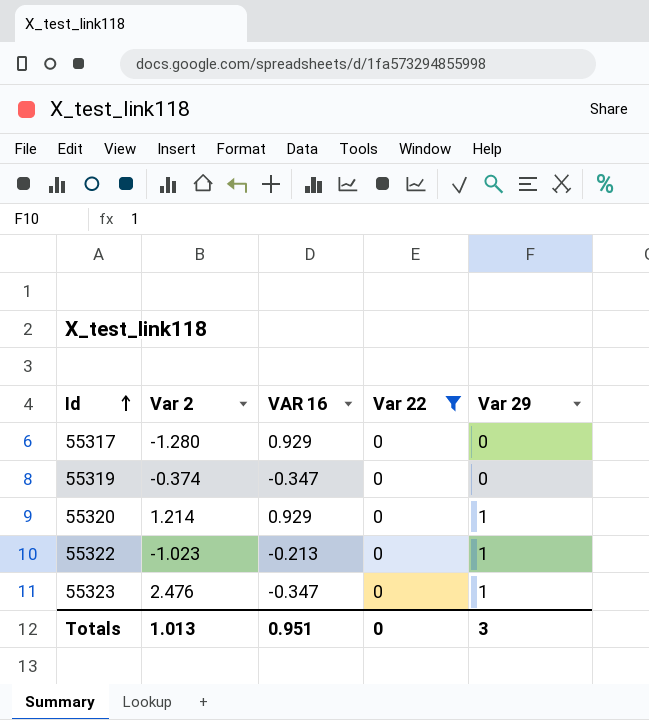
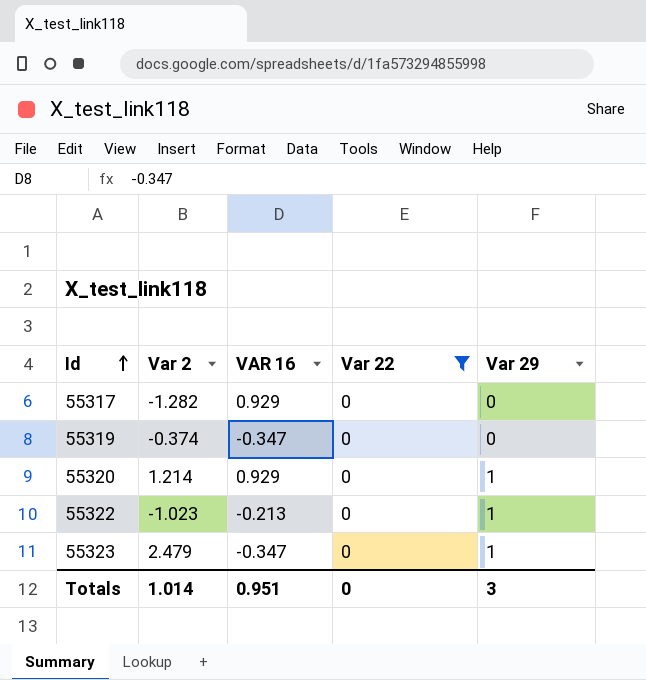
55317 | Var 2: -1.280 -> -1.282
55323 | Var 2: 2.476 -> 2.479
Totals | Var 2: 1.013 -> 1.014

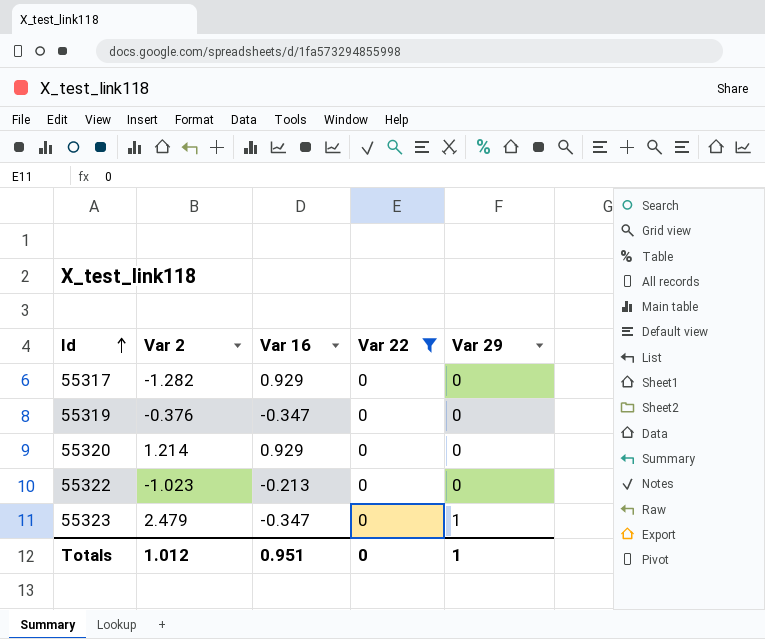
column name: VAR 16 -> Var 16
55319 | Var 2: -0.374 -> -0.376
55320 | Var 29: 1 -> 0
55322 | Var 29: 1 -> 0
Totals | Var 2: 1.014 -> 1.012
Totals | Var 29: 3 -> 1

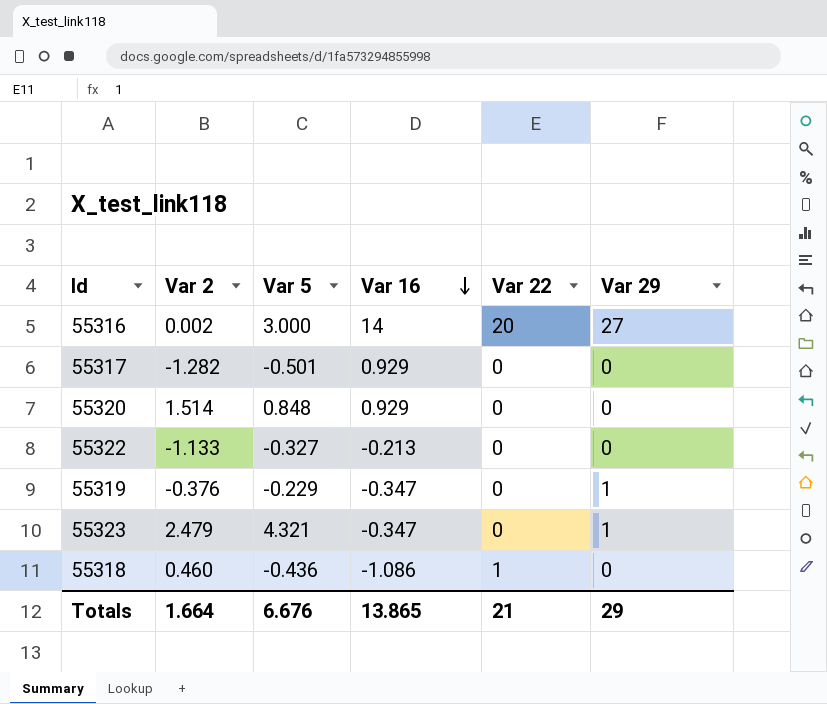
filter: Var 22 = 0 -> none
row order: Id ascending -> Var 16 descending
column Var 5 | position: none -> 3
55320 | Var 2: 1.214 -> 1.514
55322 | Var 2: -1.023 -> -1.133
55319 | Var 29: 0 -> 1
Totals | Var 2: 1.012 -> 1.664
Totals | Var 16: 0.951 -> 13.865
Totals | Var 22: 0 -> 21
Totals | Var 29: 1 -> 29

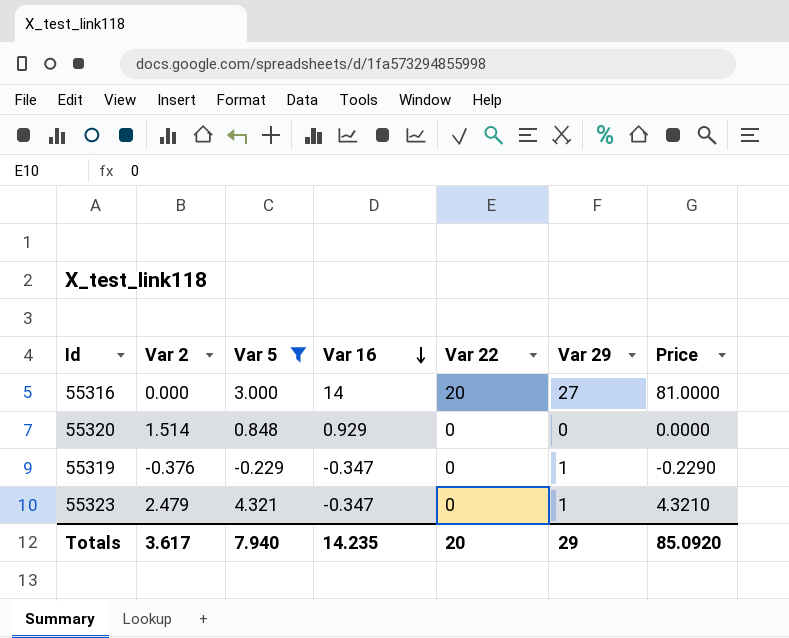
filter: none -> Var 5 >= -0.229
column Price | formula: none -> [Var 5] * [Var 29]
55316 | Var 2: 0.002 -> 0.000
Totals | Var 2: 1.664 -> 3.617
Totals | Var 5: 6.676 -> 7.940
Totals | Var 16: 13.865 -> 14.235
Totals | Var 22: 21 -> 20

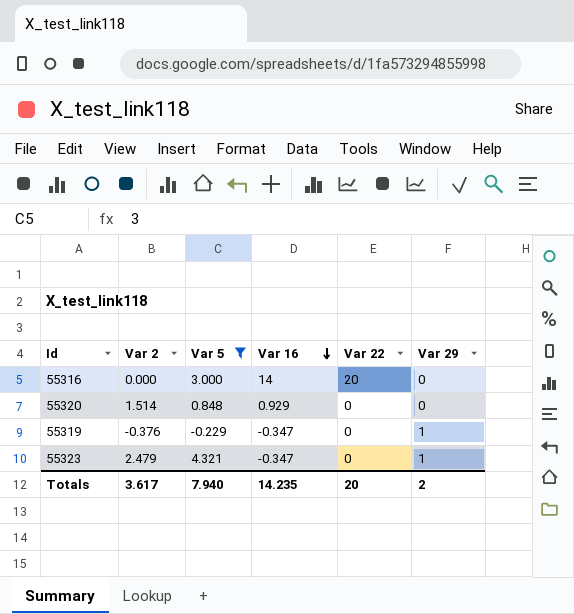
column Price | formula: [Var 5] * [Var 29] -> none
55316 | Var 29: 27 -> 0
Totals | Var 29: 29 -> 2

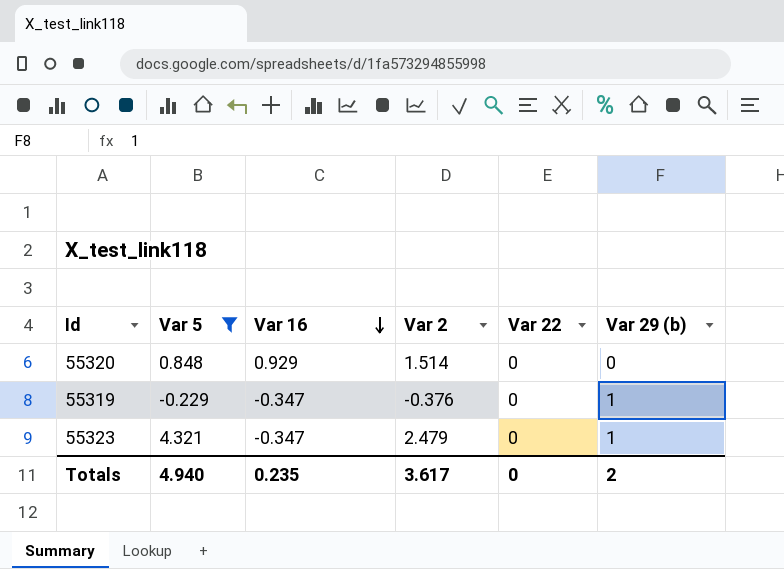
column Var 2 | position: 2 -> 4
column name: Var 29 -> Var 29 (b)
row 55316: 0.000 | 3.000 | 14 | 20 | 0 -> none
Totals | Var 5: 7.940 -> 4.940
Totals | Var 16: 14.235 -> 0.235
Totals | Var 22: 20 -> 0

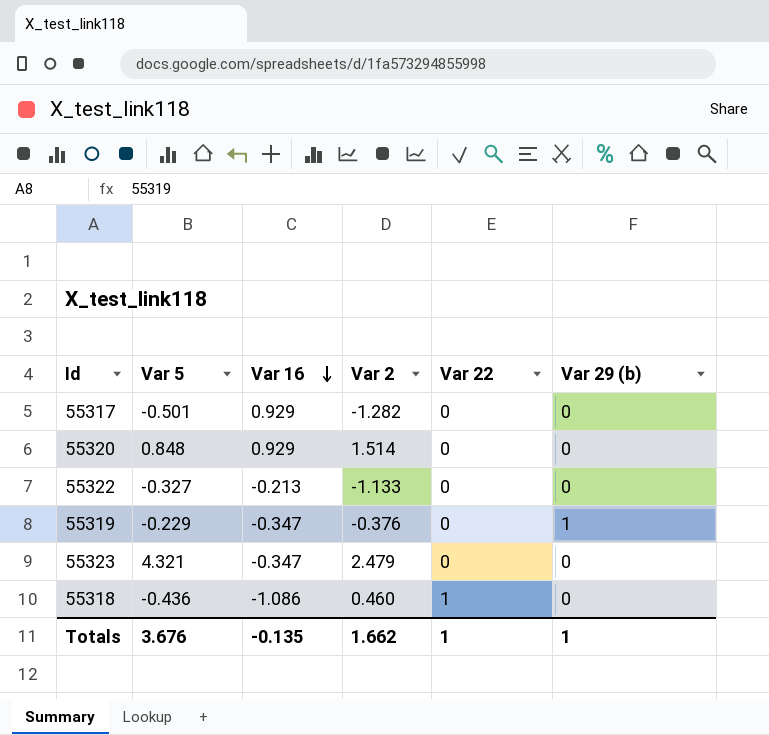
filter: Var 5 >= -0.229 -> none
55323 | Var 29 (b): 1 -> 0
Totals | Var 5: 4.940 -> 3.676
Totals | Var 16: 0.235 -> -0.135
Totals | Var 2: 3.617 -> 1.662
Totals | Var 22: 0 -> 1
Totals | Var 29 (b): 2 -> 1

